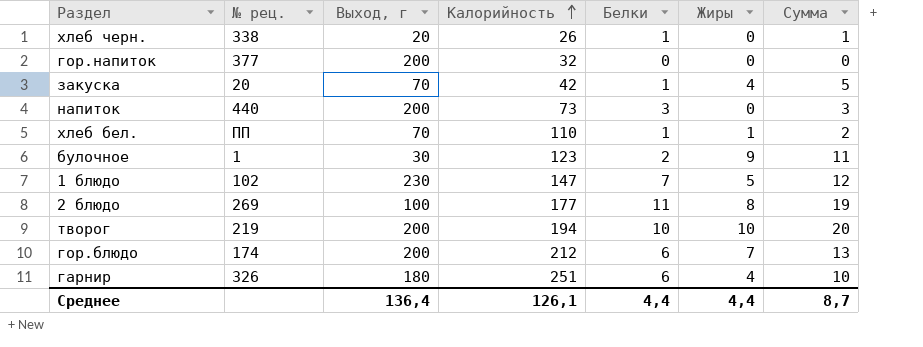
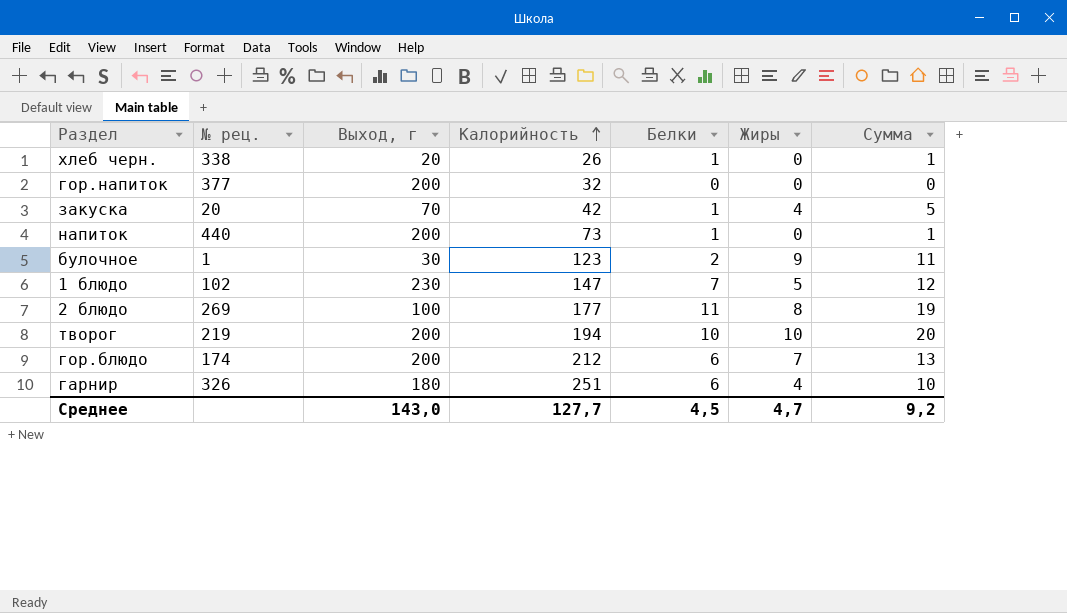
row хлеб бел.: ПП | 70 | 110 | 1 | 1 | 2 -> none
напиток | Белки: 3 -> 1
напиток | Сумма: 3 -> 1
Среднее | Выход, г: 136,4 -> 143,0
Среднее | Калорийность: 126,1 -> 127,7
Среднее | Белки: 4,4 -> 4,5
Среднее | Жиры: 4,4 -> 4,7
Среднее | Сумма: 8,7 -> 9,2

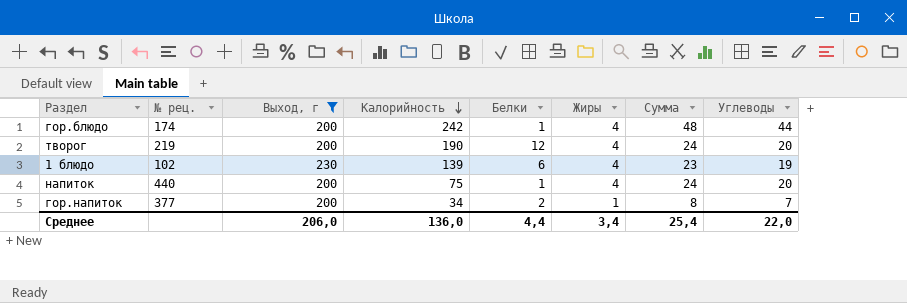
filter: none -> Выход, г >= 200
row order: Калорийность ascending -> Калорийность descending
column Сумма | formula: [Белки] + [Жиры] -> [Жиры] + [Углеводы]
column Углеводы | position: none -> 8
гор.блюдо | Калорийность: 212 -> 242
гор.блюдо | Белки: 6 -> 1
гор.блюдо | Жиры: 7 -> 4
творог | Калорийность: 194 -> 190
творог | Белки: 10 -> 12
творог | Жиры: 10 -> 4
1 блюдо | Калорийность: 147 -> 139
1 блюдо | Белки: 7 -> 6
1 блюдо | Жиры: 5 -> 4
напиток | Калорийность: 73 -> 75
напиток | Жиры: 0 -> 4
гор.напиток | Калорийность: 32 -> 34
гор.напиток | Белки: 0 -> 2
гор.напиток | Жиры: 0 -> 1
Среднее | Выход, г: 143,0 -> 206,0
Среднее | Калорийность: 127,7 -> 136,0
Среднее | Белки: 4,5 -> 4,4
Среднее | Жиры: 4,7 -> 3,4
Среднее | Сумма: 9,2 -> 25,4

